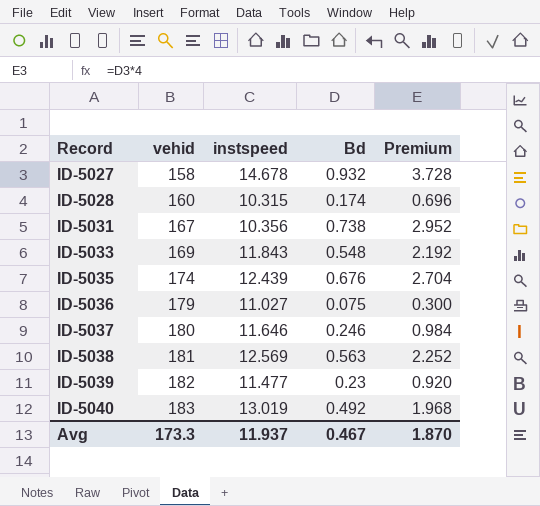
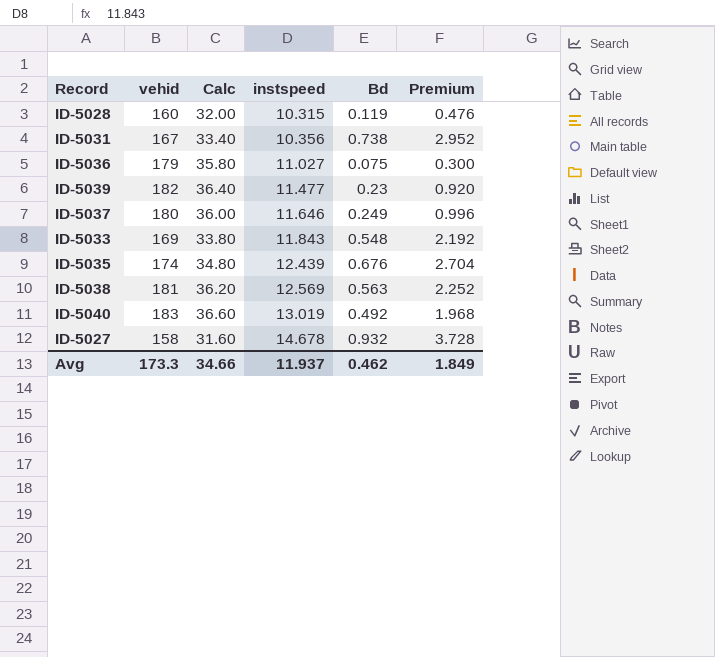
row order: Record ascending -> instspeed ascending
column Calc | formula: none -> [vehid] * 0.2
ID-5028 | Bd: 0.174 -> 0.119
ID-5028 | Premium: 0.696 -> 0.476
ID-5037 | Bd: 0.246 -> 0.249
ID-5037 | Premium: 0.984 -> 0.996
Avg | Bd: 0.467 -> 0.462
Avg | Premium: 1.870 -> 1.849

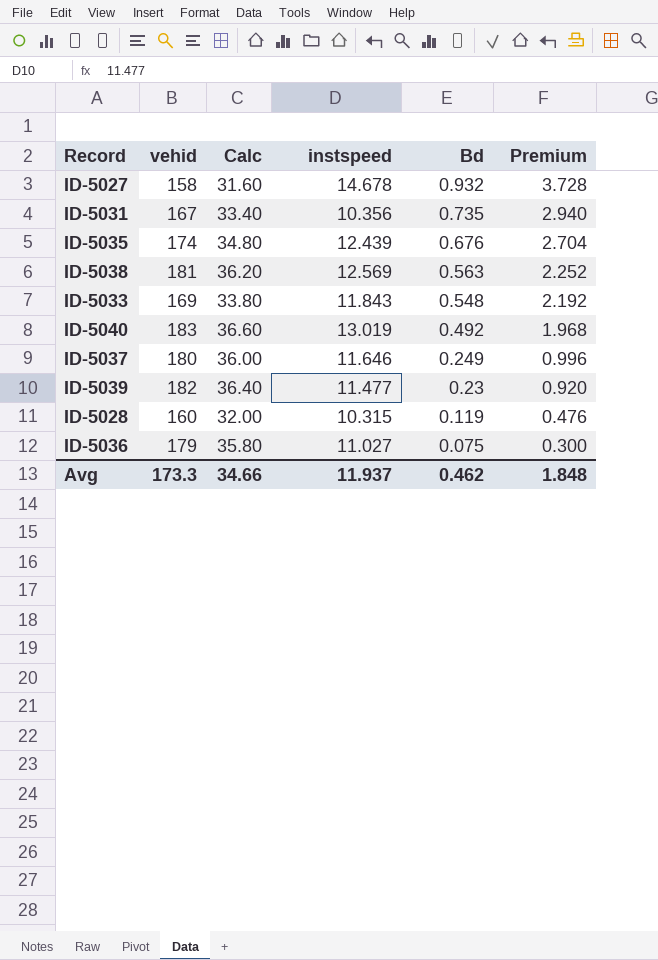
row order: instspeed ascending -> Bd descending
ID-5031 | Bd: 0.738 -> 0.735
ID-5031 | Premium: 2.952 -> 2.940
Avg | Premium: 1.849 -> 1.848

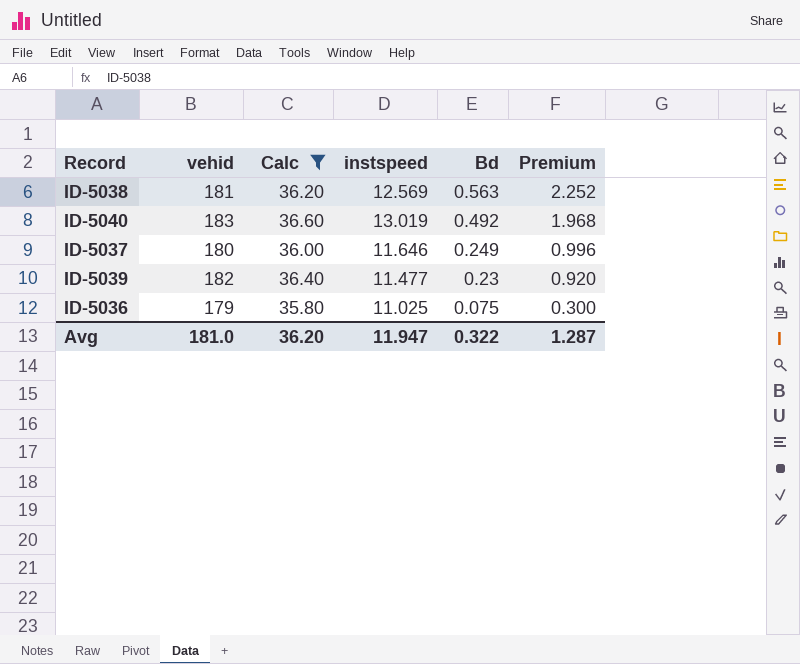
filter: none -> Calc >= 35.80
ID-5036 | instspeed: 11.027 -> 11.025
Avg | vehid: 173.3 -> 181.0
Avg | Calc: 34.66 -> 36.20
Avg | instspeed: 11.937 -> 11.947
Avg | Bd: 0.462 -> 0.322
Avg | Premium: 1.848 -> 1.287

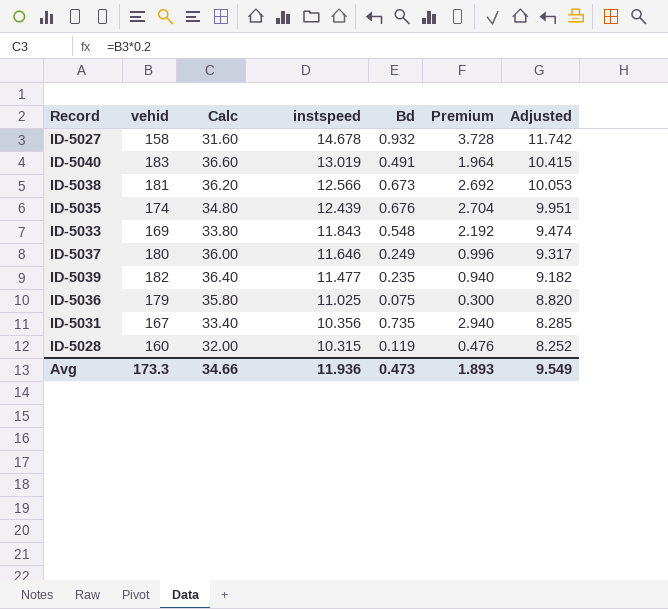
filter: Calc >= 35.80 -> none
row order: Bd descending -> instspeed descending
column Adjusted | formula: none -> [instspeed] * 0.8
ID-5040 | Bd: 0.492 -> 0.491
ID-5040 | Premium: 1.968 -> 1.964
ID-5038 | instspeed: 12.569 -> 12.566
ID-5038 | Bd: 0.563 -> 0.673
ID-5038 | Premium: 2.252 -> 2.692
ID-5039 | Bd: 0.23 -> 0.235
ID-5039 | Premium: 0.920 -> 0.940
Avg | vehid: 181.0 -> 173.3
Avg | Calc: 36.20 -> 34.66
Avg | instspeed: 11.947 -> 11.936
Avg | Bd: 0.322 -> 0.473
Avg | Premium: 1.287 -> 1.893

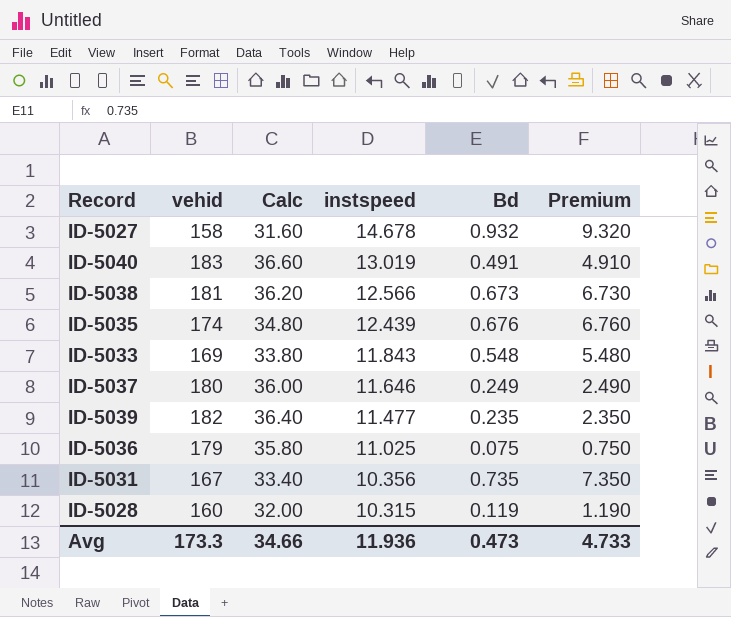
column Adjusted | formula: [instspeed] * 0.8 -> none
column Premium | formula: [Bd] * 4 -> [Bd] * 10
Avg | Premium: 1.893 -> 4.733

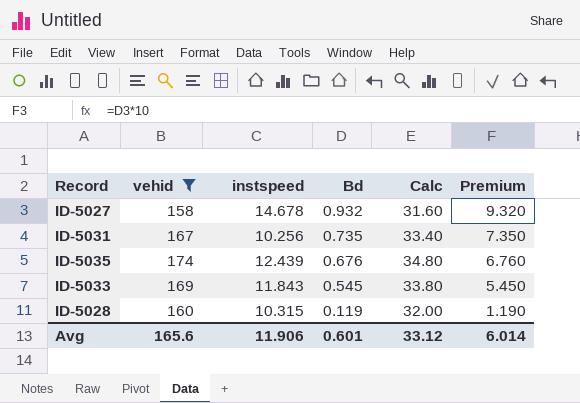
filter: none -> vehid <= 174
row order: instspeed descending -> Bd descending
column Calc | position: 3 -> 5
ID-5031 | instspeed: 10.356 -> 10.256
ID-5033 | Bd: 0.548 -> 0.545
ID-5033 | Premium: 5.480 -> 5.450
Avg | vehid: 173.3 -> 165.6
Avg | instspeed: 11.936 -> 11.906
Avg | Bd: 0.473 -> 0.601
Avg | Calc: 34.66 -> 33.12
Avg | Premium: 4.733 -> 6.014

